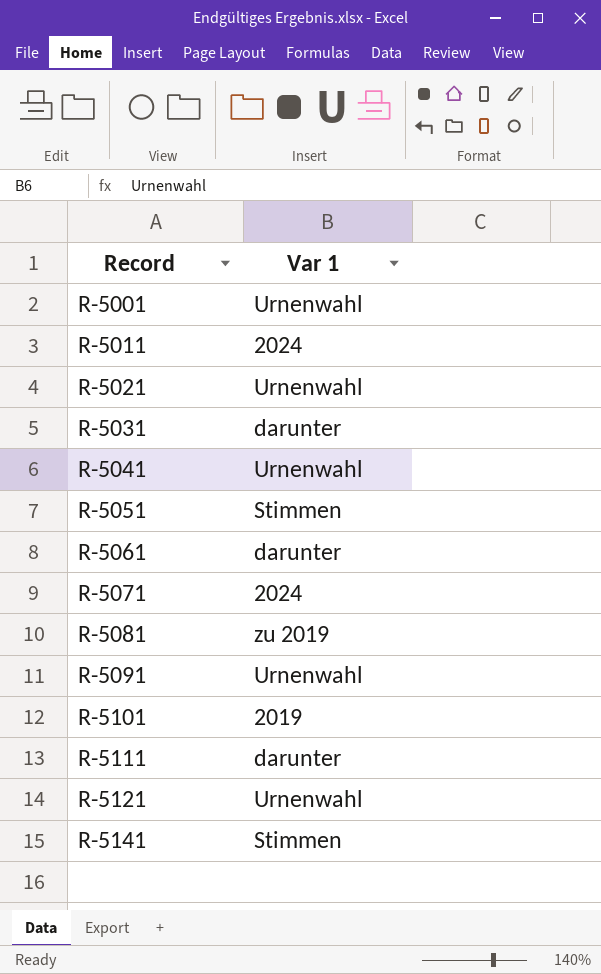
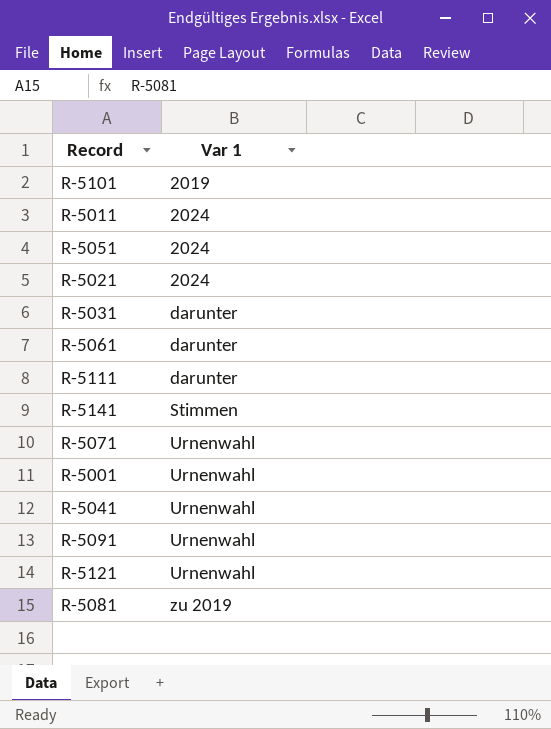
row order: Record ascending -> Var 1 ascending
R-5051 | Var 1: Stimmen -> 2024
R-5021 | Var 1: Urnenwahl -> 2024
R-5071 | Var 1: 2024 -> Urnenwahl

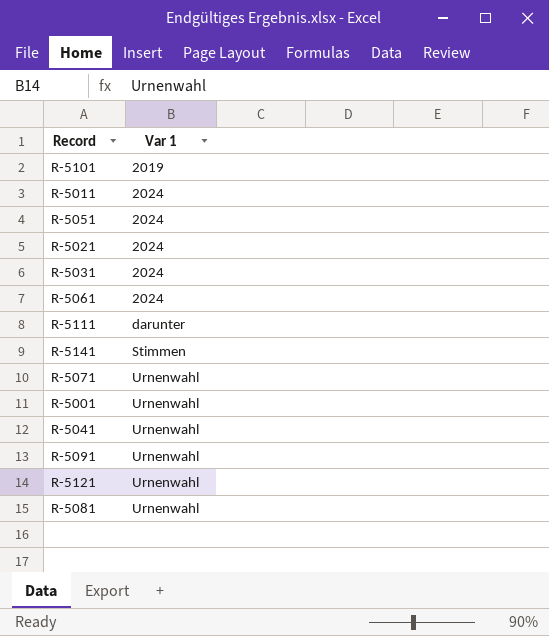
R-5031 | Var 1: darunter -> 2024
R-5061 | Var 1: darunter -> 2024
R-5081 | Var 1: zu 2019 -> Urnenwahl

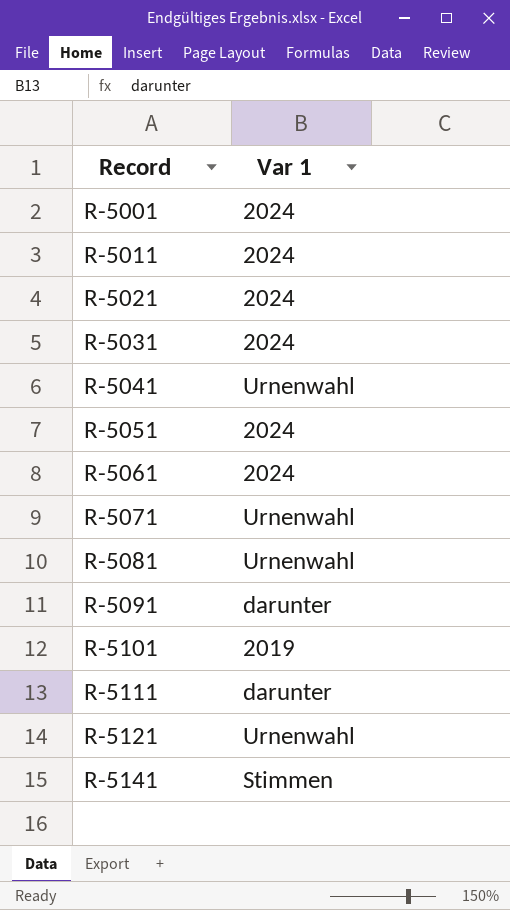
row order: Var 1 ascending -> Record ascending
R-5001 | Var 1: Urnenwahl -> 2024
R-5091 | Var 1: Urnenwahl -> darunter

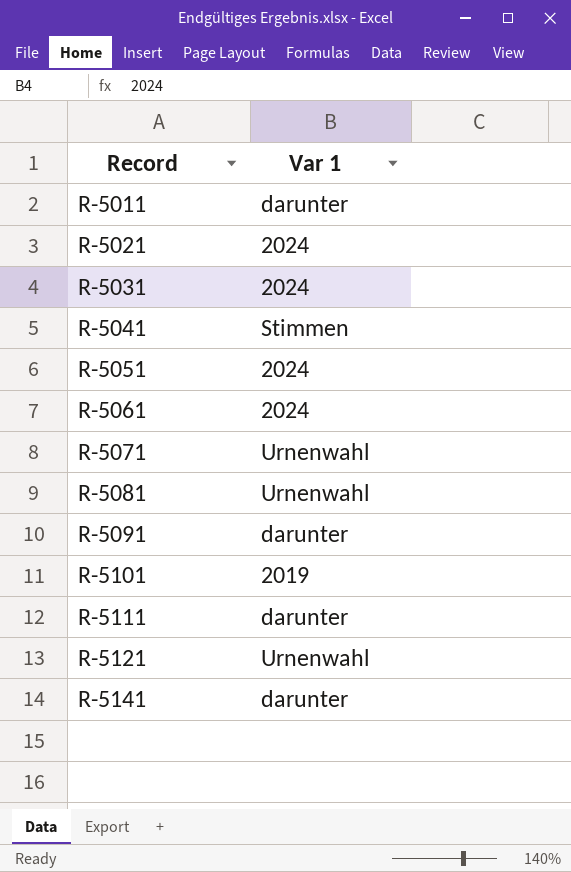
row R-5001: 2024 -> none
R-5011 | Var 1: 2024 -> darunter
R-5041 | Var 1: Urnenwahl -> Stimmen
R-5141 | Var 1: Stimmen -> darunter

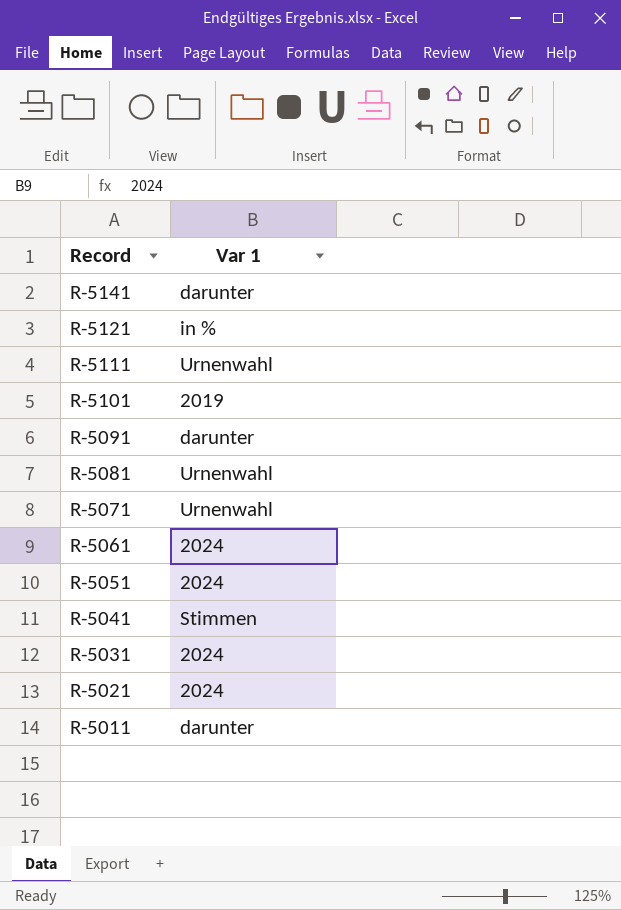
row order: Record ascending -> Record descending
R-5121 | Var 1: Urnenwahl -> in %
R-5111 | Var 1: darunter -> Urnenwahl

